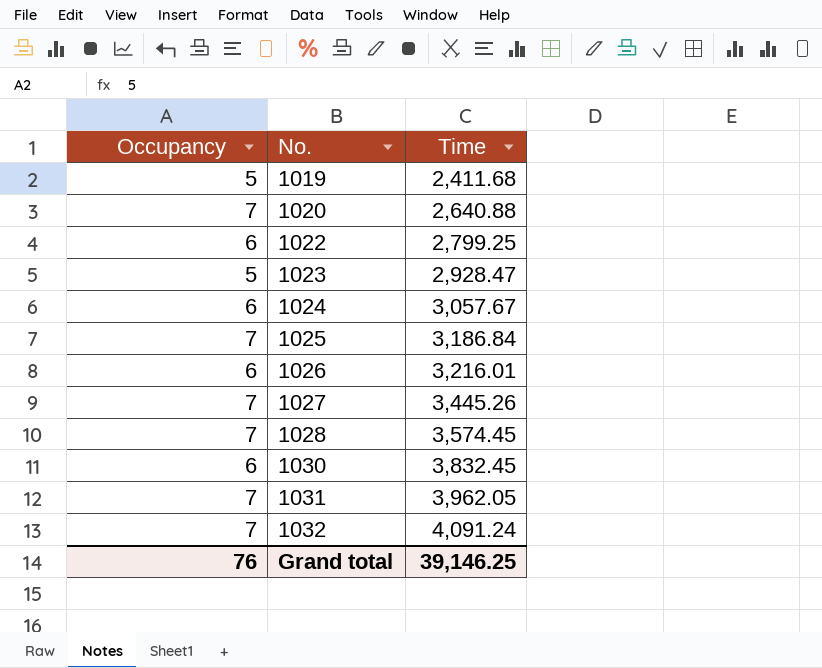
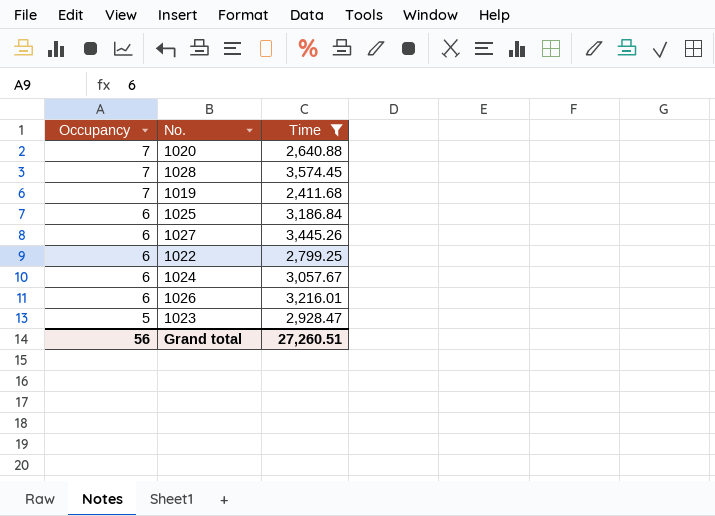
filter: none -> Time <= 3,574.45
row order: No. ascending -> Occupancy descending
1019 | Occupancy: 5 -> 7
1025 | Occupancy: 7 -> 6
1027 | Occupancy: 7 -> 6
Grand total | Occupancy: 76 -> 56
Grand total | Time: 39,146.25 -> 27,260.51

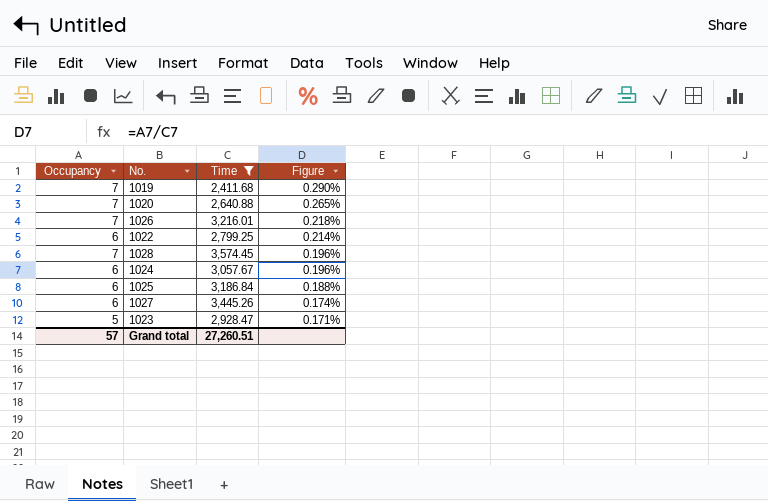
row order: Occupancy descending -> Figure descending
column Figure | formula: none -> [Occupancy] / [Time]
1026 | Occupancy: 6 -> 7
Grand total | Occupancy: 56 -> 57

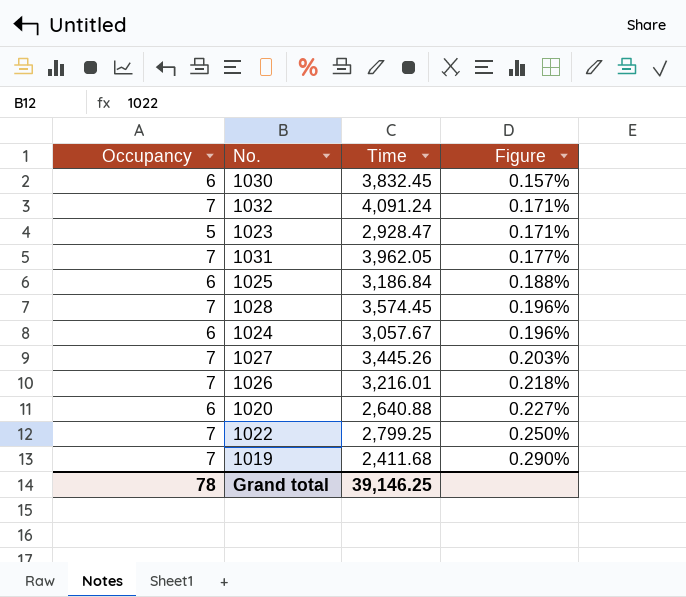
filter: Time <= 3,574.45 -> none
row order: Figure descending -> Figure ascending
1027 | Occupancy: 6 -> 7
1027 | Figure: 0.174% -> 0.203%
1020 | Occupancy: 7 -> 6
1020 | Figure: 0.265% -> 0.227%
1022 | Occupancy: 6 -> 7
1022 | Figure: 0.214% -> 0.250%
Grand total | Occupancy: 57 -> 78
Grand total | Time: 27,260.51 -> 39,146.25

